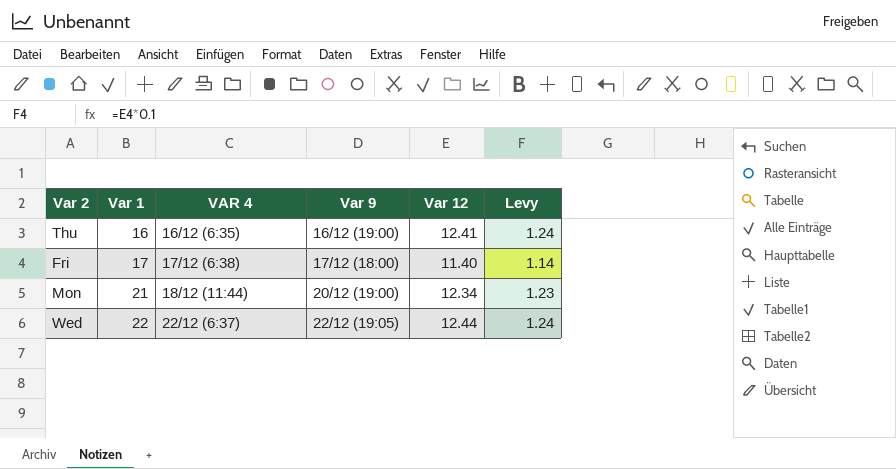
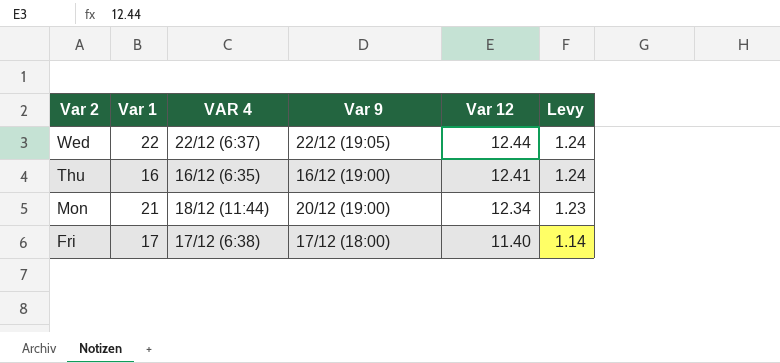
row order: Var 1 ascending -> Var 2 descending

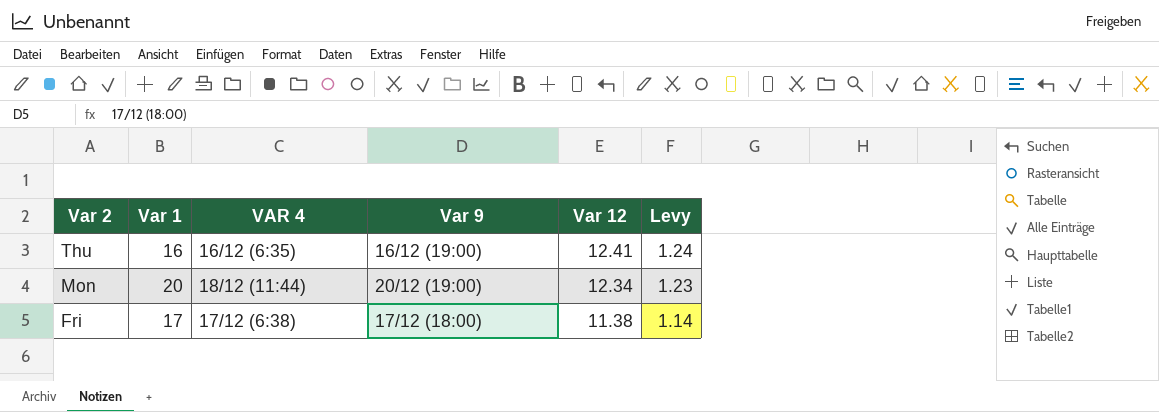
row Wed: 22 | 22/12 (6:37) | 22/12 (19:05) | 12.44 | 1.24 -> none
Mon | Var 1: 21 -> 20
Fri | Var 12: 11.40 -> 11.38

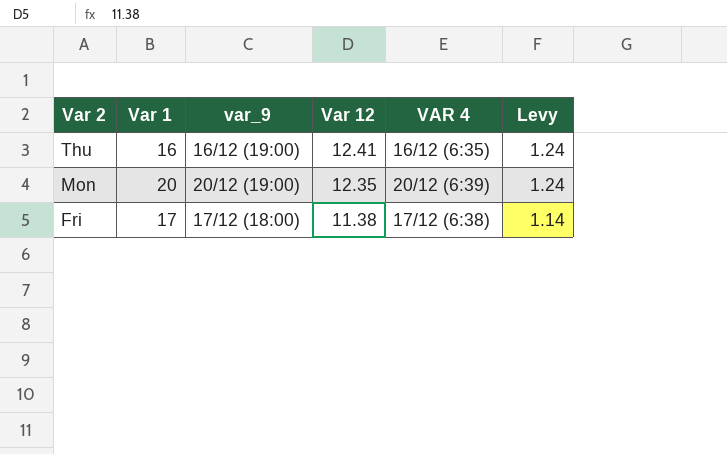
column name: Var 9 -> var_9
column VAR 4 | position: 3 -> 5
Mon | Var 12: 12.34 -> 12.35
Mon | VAR 4: 18/12 (11:44) -> 20/12 (6:39)
Mon | Levy: 1.23 -> 1.24

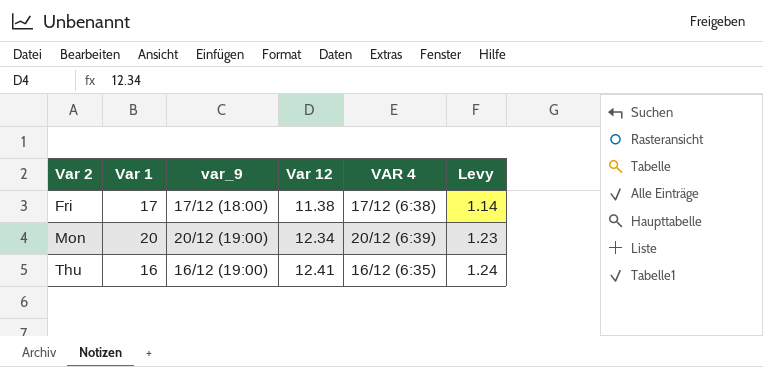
row order: Var 2 descending -> Var 2 ascending
Mon | Var 12: 12.35 -> 12.34
Mon | Levy: 1.24 -> 1.23

